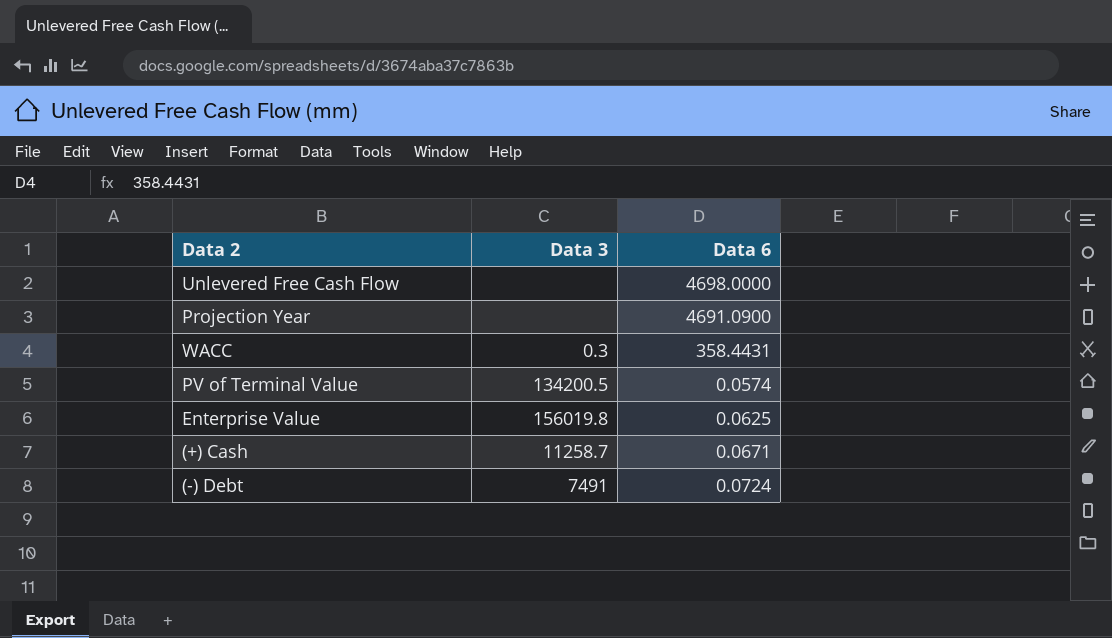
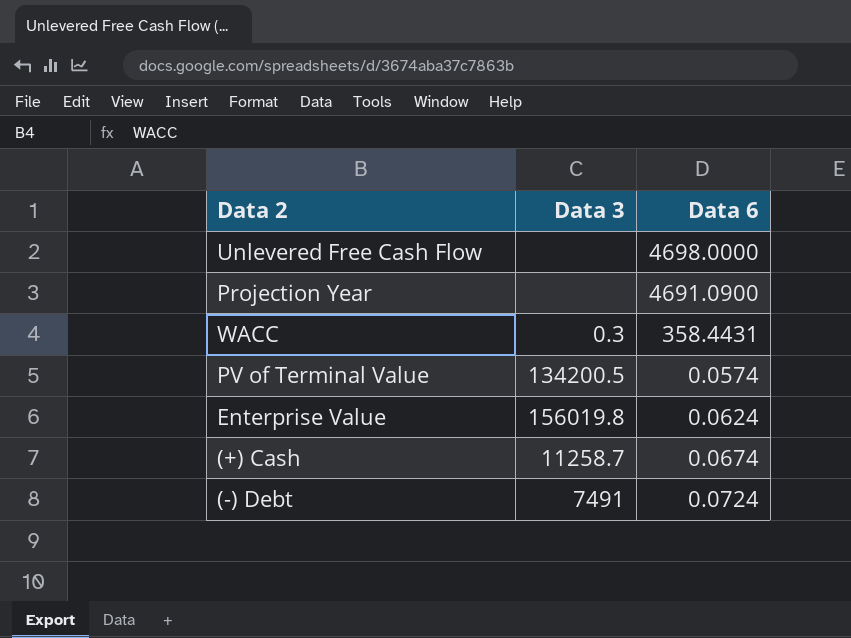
Enterprise Value | Data 6: 0.0625 -> 0.0624
(+) Cash | Data 6: 0.0671 -> 0.0674

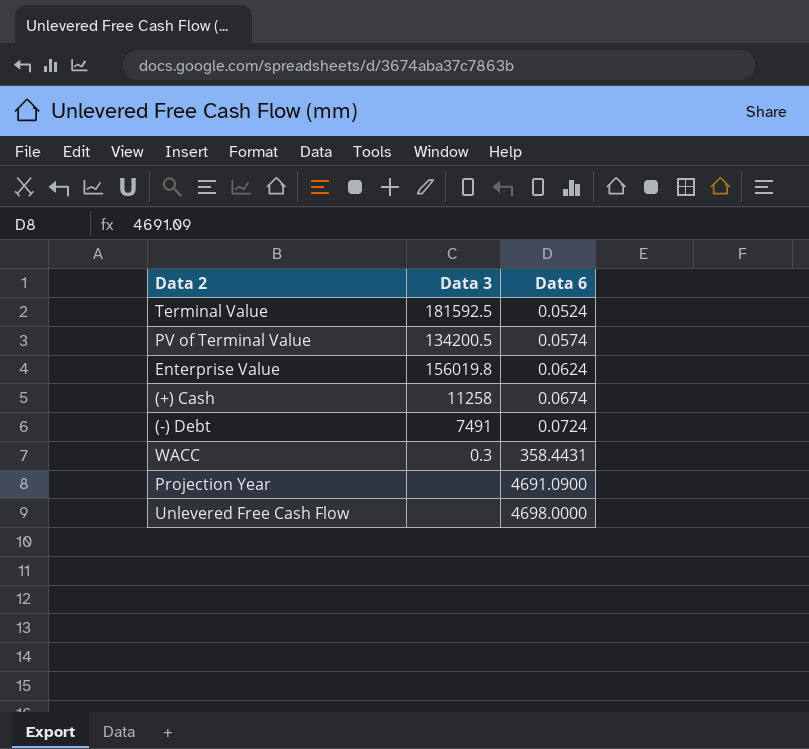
row order: none -> Data 6 ascending
row Terminal Value: none -> 181592.5 | 0.0524
(+) Cash | Data 3: 11258.7 -> 11258

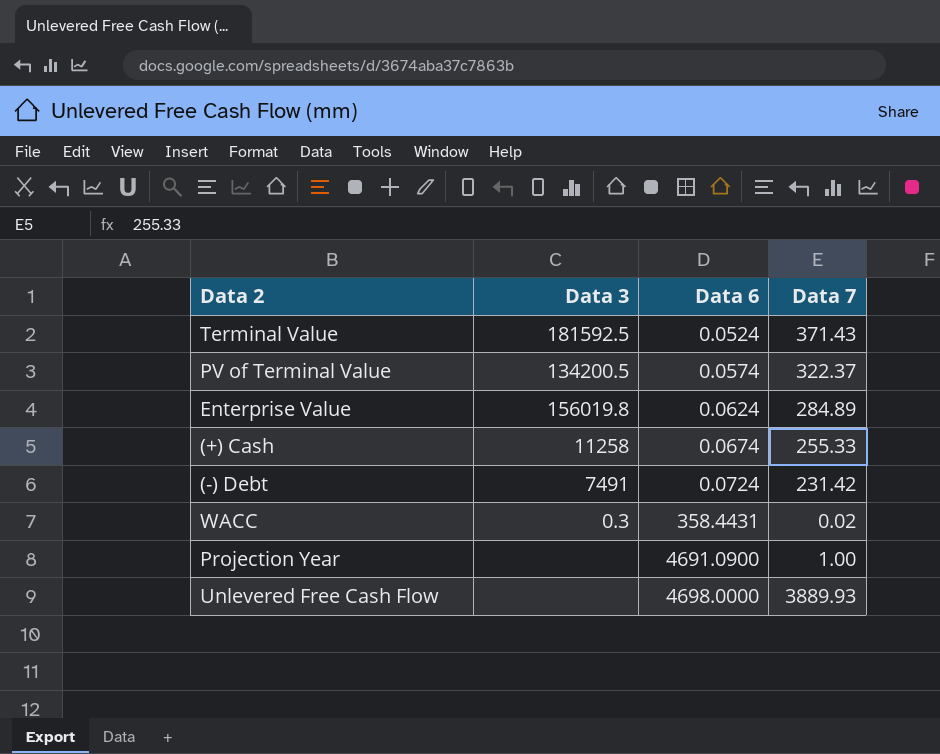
column Data 7 | position: none -> 4

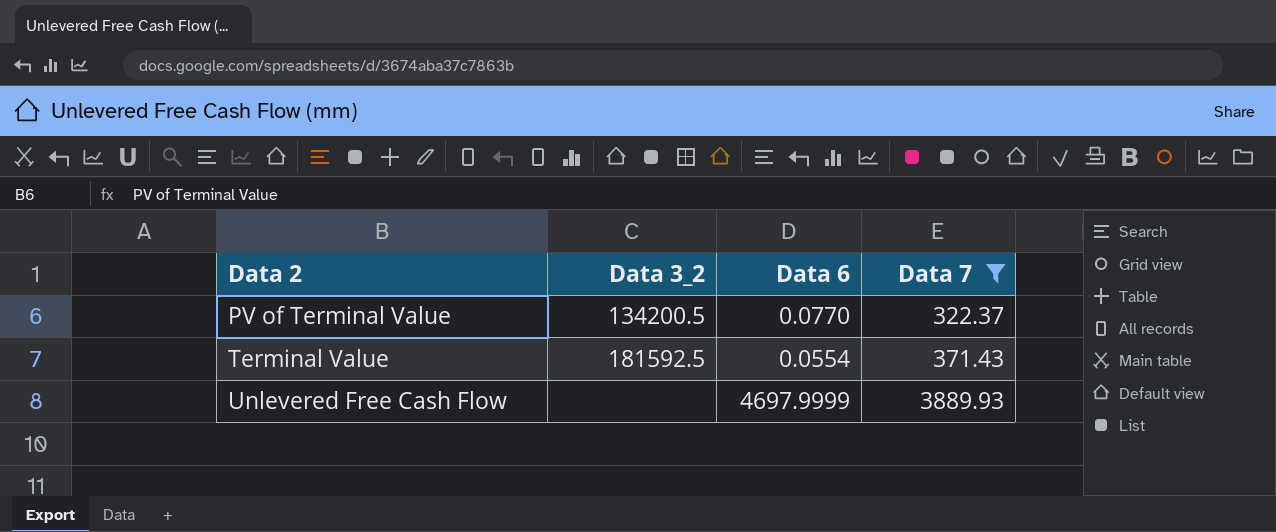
filter: none -> Data 7 >= 322.37
row order: Data 6 ascending -> Data 2 ascending
column name: Data 3 -> Data 3_2
PV of Terminal Value | Data 6: 0.0574 -> 0.0770
Terminal Value | Data 6: 0.0524 -> 0.0554
Unlevered Free Cash Flow | Data 6: 4698.0000 -> 4697.9999

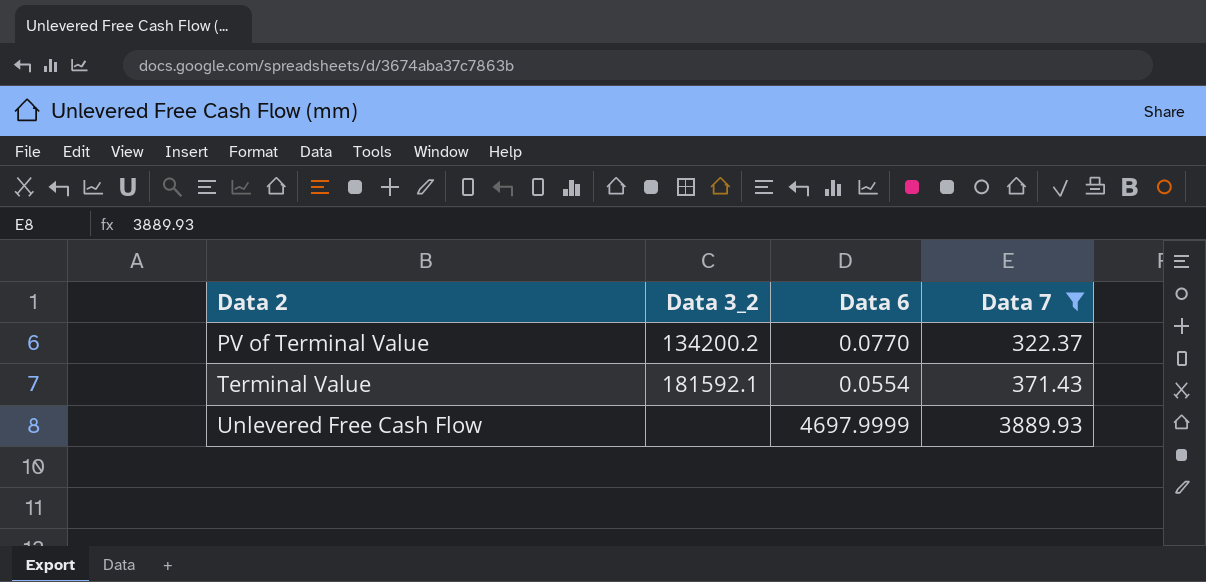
PV of Terminal Value | Data 3_2: 134200.5 -> 134200.2
Terminal Value | Data 3_2: 181592.5 -> 181592.1

